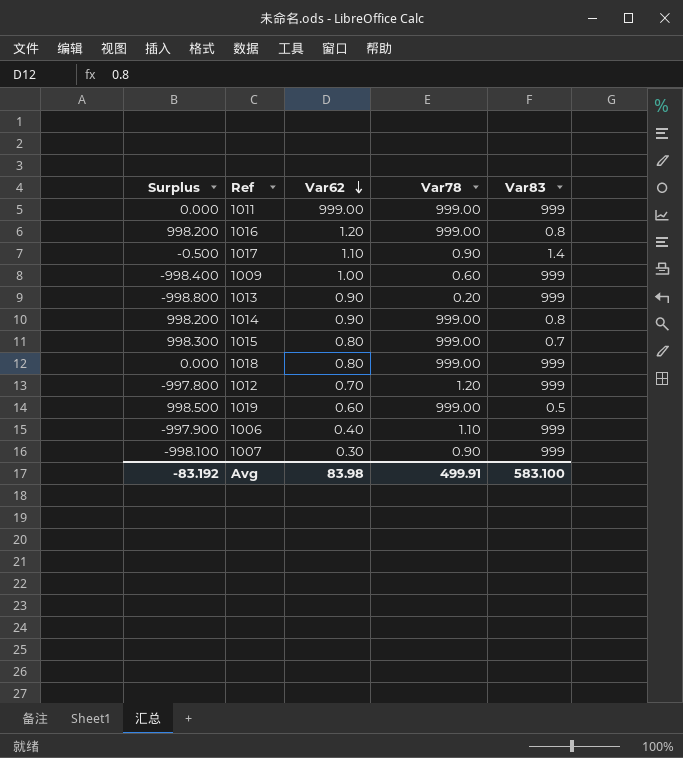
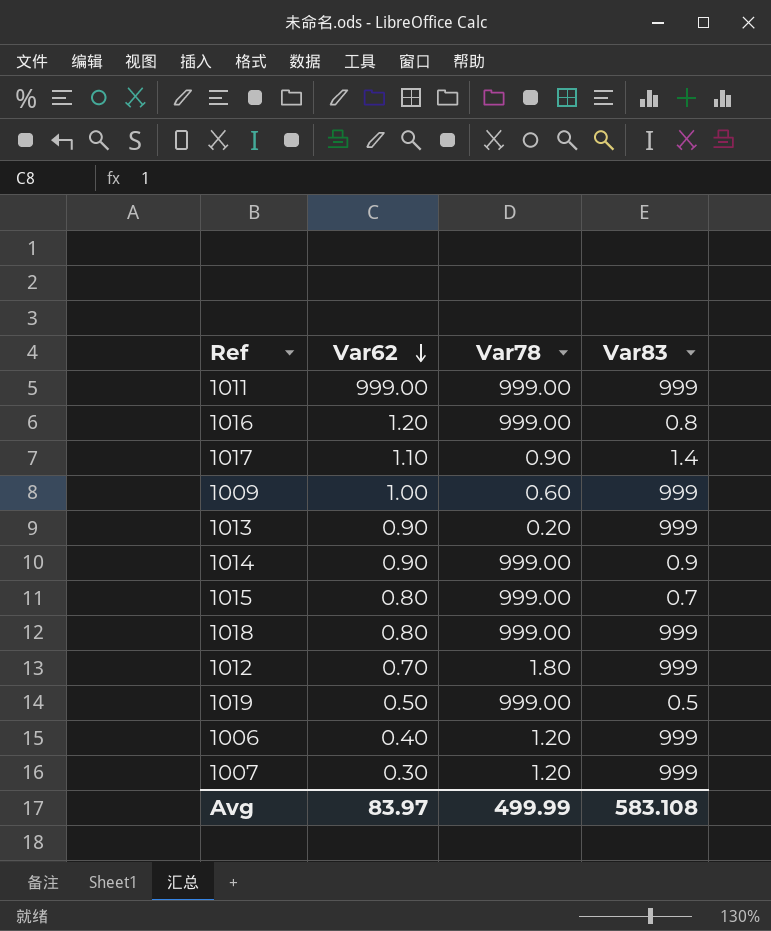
column Surplus | formula: [Var78] - [Var83] -> none
1014 | Var83: 0.8 -> 0.9
1012 | Var78: 1.20 -> 1.80
1019 | Var62: 0.60 -> 0.50
1006 | Var78: 1.10 -> 1.20
1007 | Var78: 0.90 -> 1.20
Avg | Var62: 83.98 -> 83.97
Avg | Var78: 499.91 -> 499.99
Avg | Var83: 583.100 -> 583.108

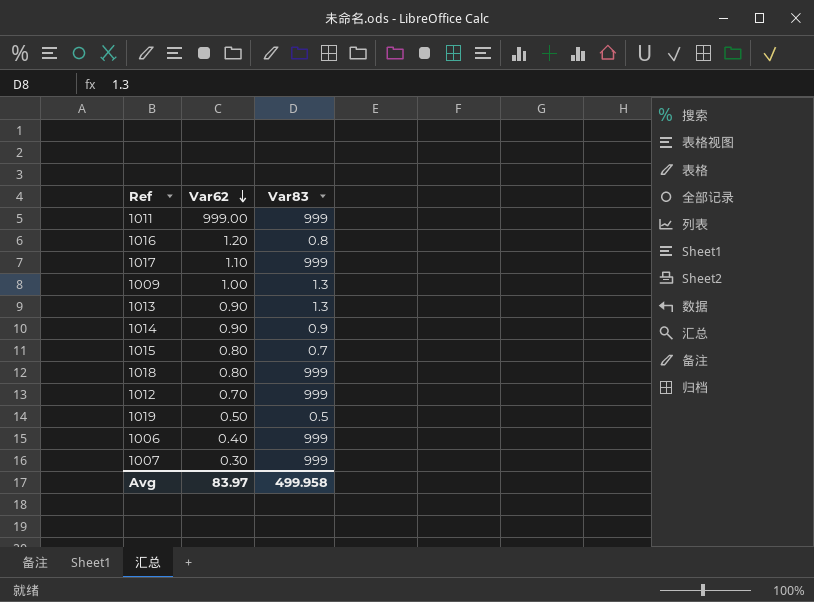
column Var78 | position: 3 -> none
1017 | Var83: 1.4 -> 999
1009 | Var83: 999 -> 1.3
1013 | Var83: 999 -> 1.3
Avg | Var83: 583.108 -> 499.958

